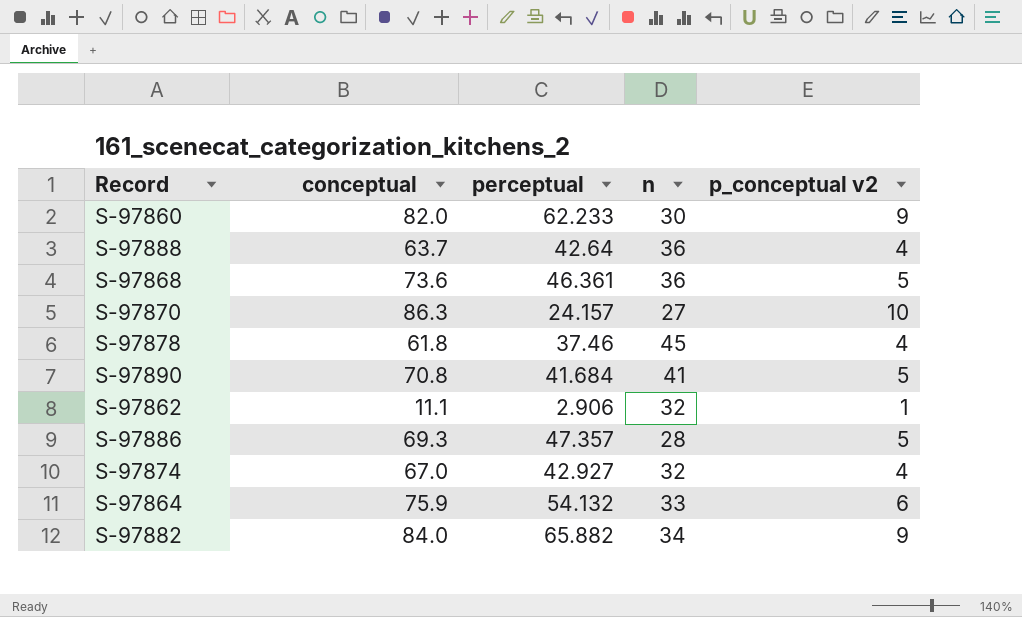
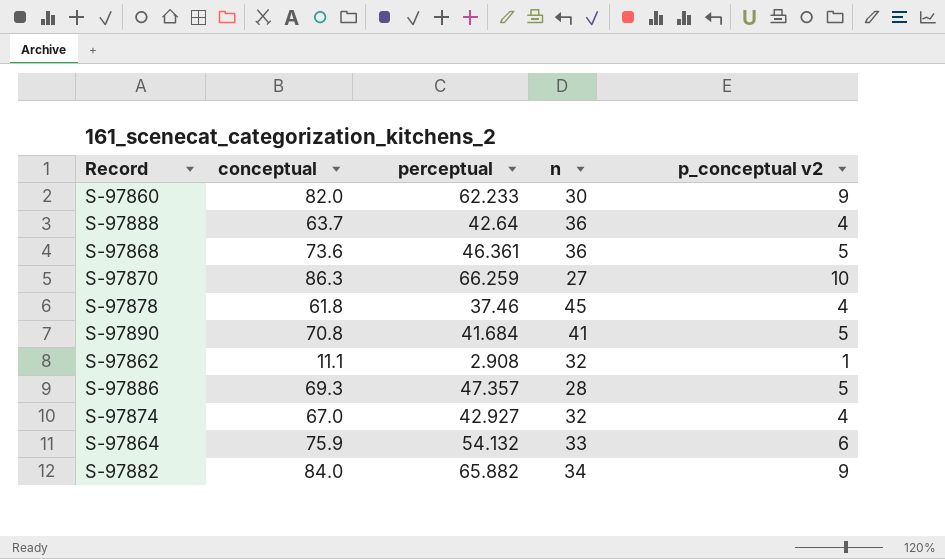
S-97870 | perceptual: 24.157 -> 66.259
S-97862 | perceptual: 2.906 -> 2.908

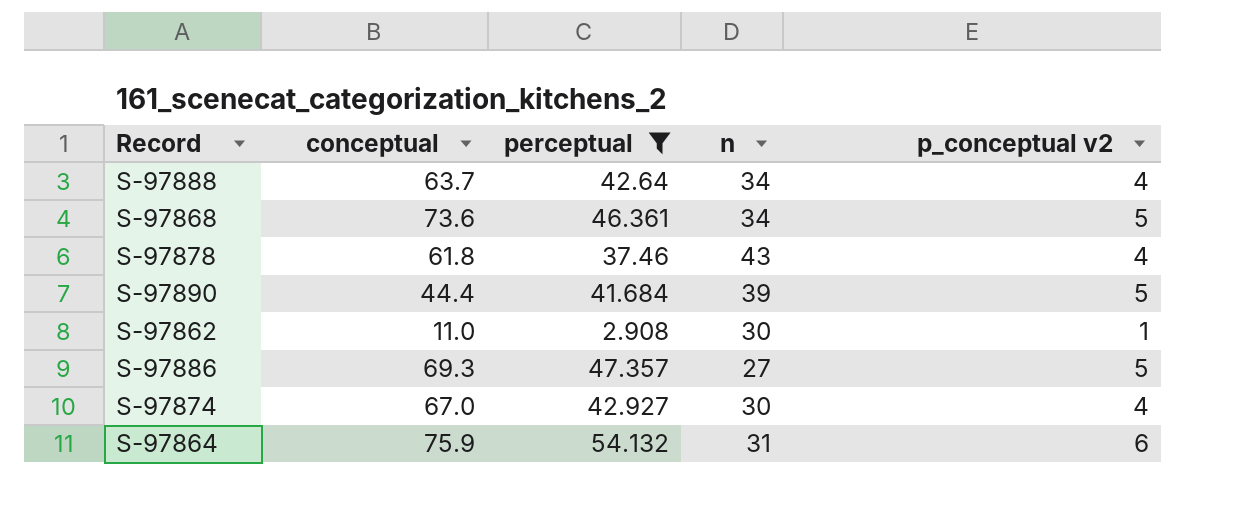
filter: none -> perceptual <= 54.132
S-97888 | n: 36 -> 34
S-97868 | n: 36 -> 34
S-97878 | n: 45 -> 43
S-97890 | conceptual: 70.8 -> 44.4
S-97890 | n: 41 -> 39
S-97862 | conceptual: 11.1 -> 11.0
S-97862 | n: 32 -> 30
S-97886 | n: 28 -> 27
S-97874 | n: 32 -> 30
S-97864 | n: 33 -> 31

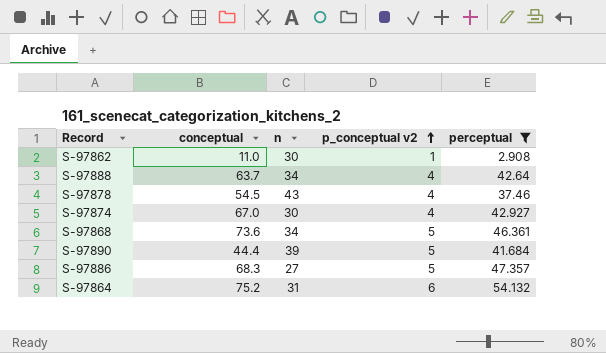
row order: none -> p_conceptual v2 ascending
column perceptual | position: 3 -> 5
S-97878 | conceptual: 61.8 -> 54.5
S-97886 | conceptual: 69.3 -> 68.3
S-97864 | conceptual: 75.9 -> 75.2

